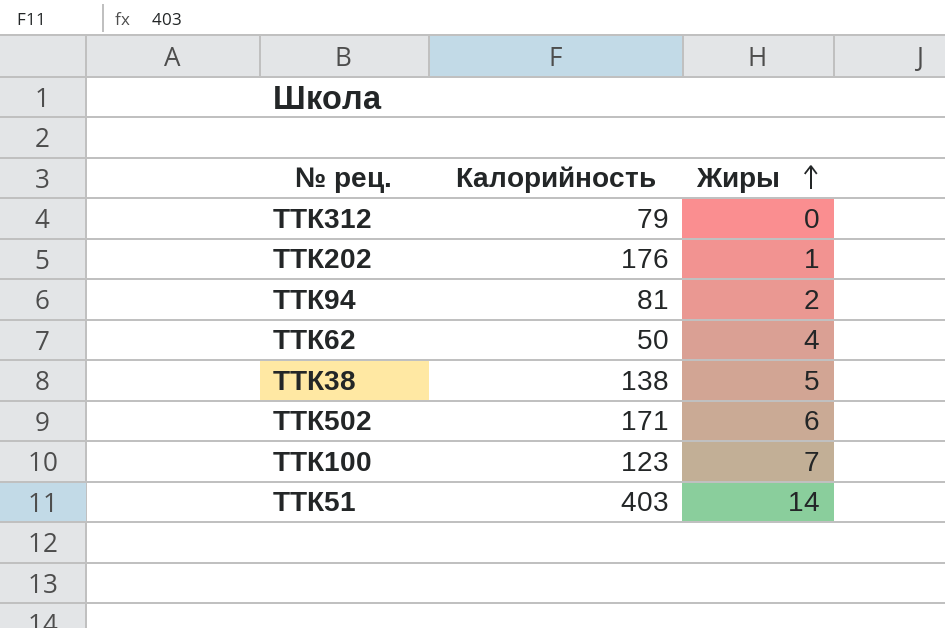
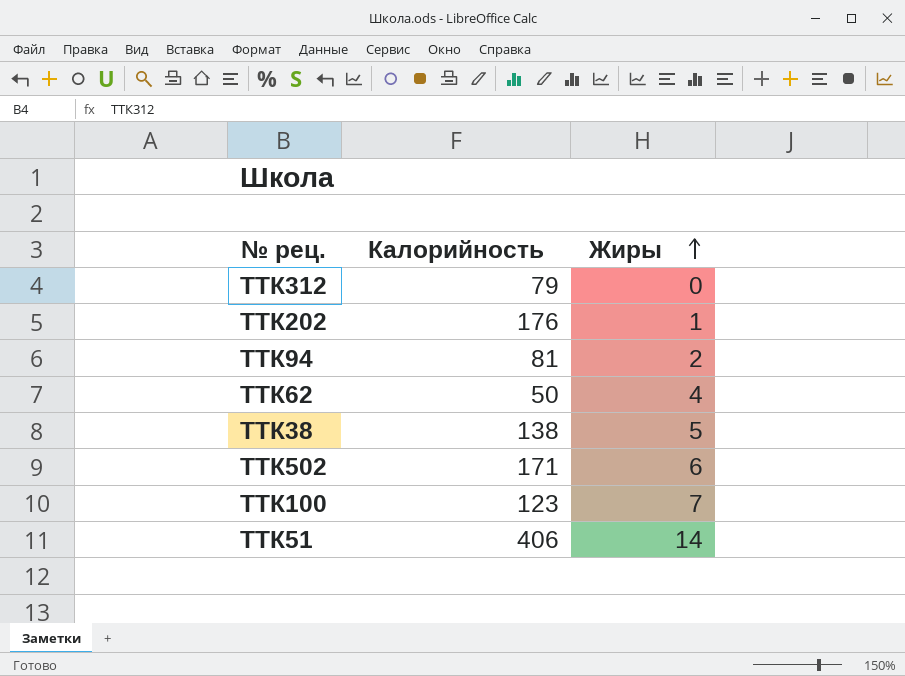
ТТК51 | Калорийность: 403 -> 406

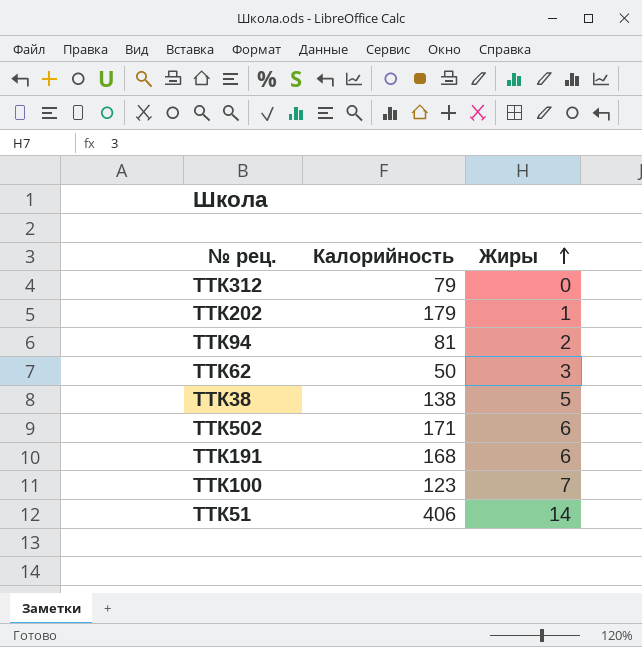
ТТК202 | Калорийность: 176 -> 179
ТТК62 | Жиры: 4 -> 3
row ТТК191: none -> 168 | 6

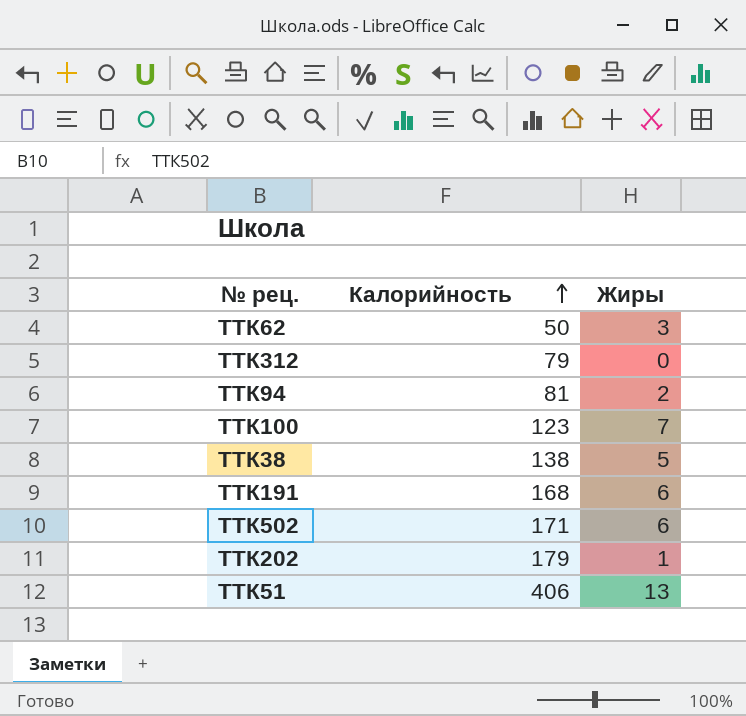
row order: Жиры ascending -> Калорийность ascending
ТТК51 | Жиры: 14 -> 13

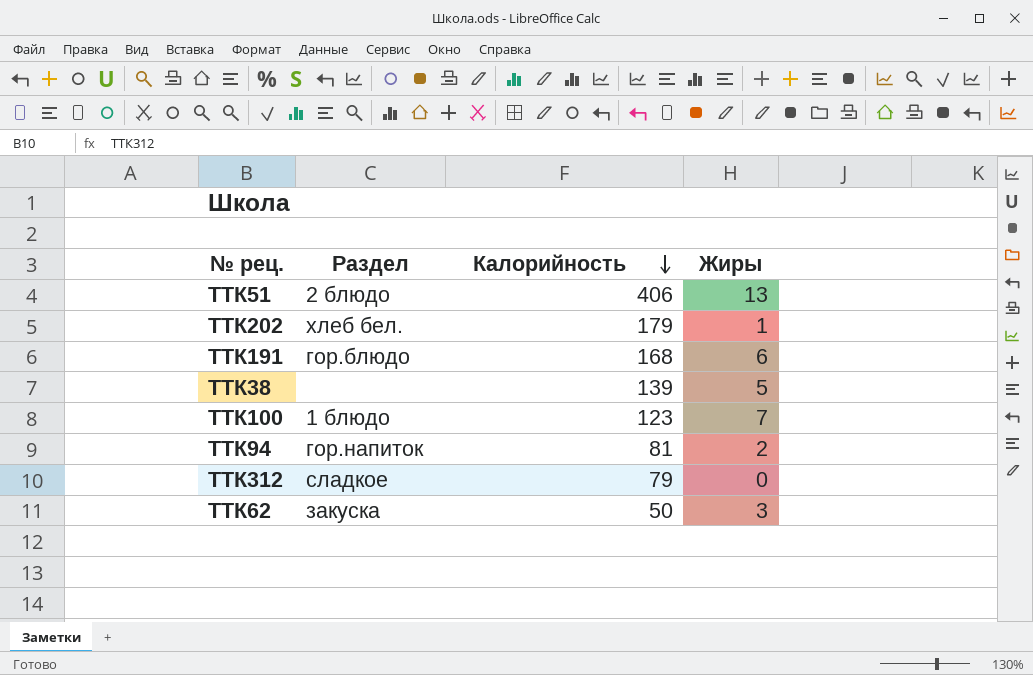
row order: Калорийность ascending -> Калорийность descending
column Раздел | position: none -> 2
row ТТК502: 171 | 6 -> none
ТТК38 | Калорийность: 138 -> 139

